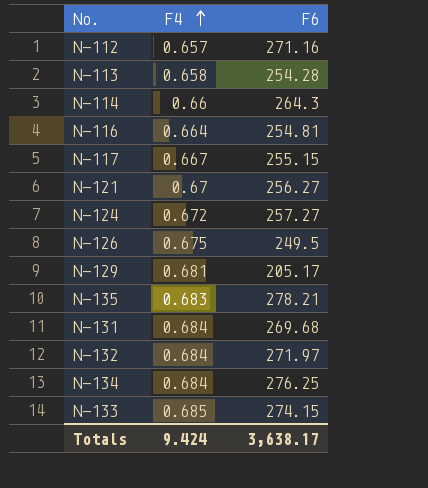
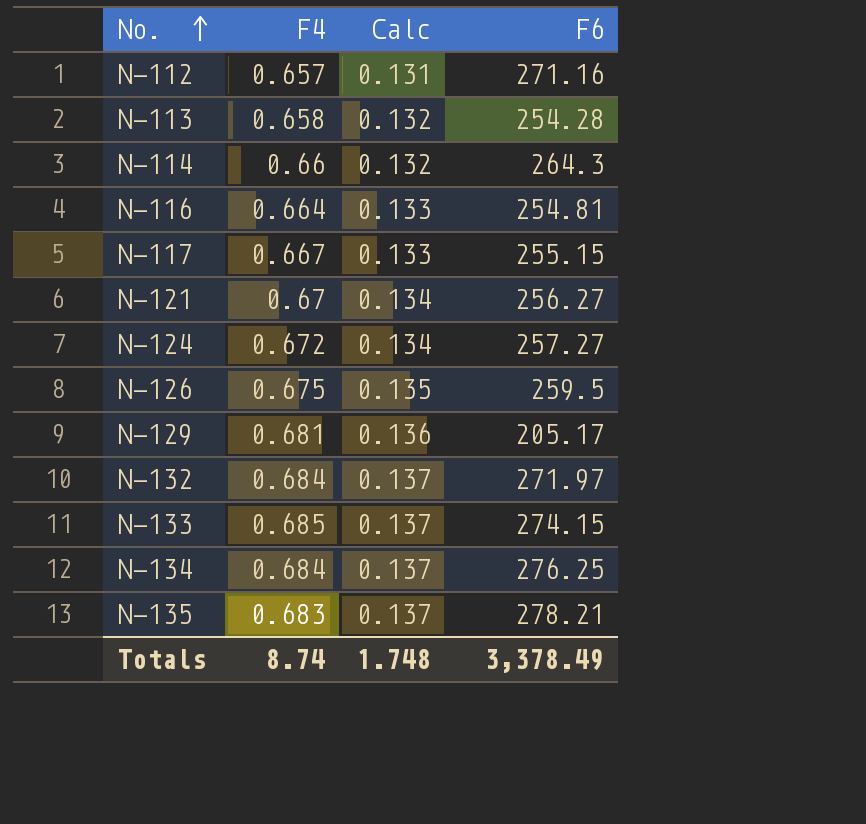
row order: F4 ascending -> No. ascending
column Calc | formula: none -> [F4] * 0.2
row N-131: 0.684 | 269.68 -> none
N-126 | F6: 249.5 -> 259.5
Totals | F4: 9.424 -> 8.74
Totals | F6: 3,638.17 -> 3,378.49

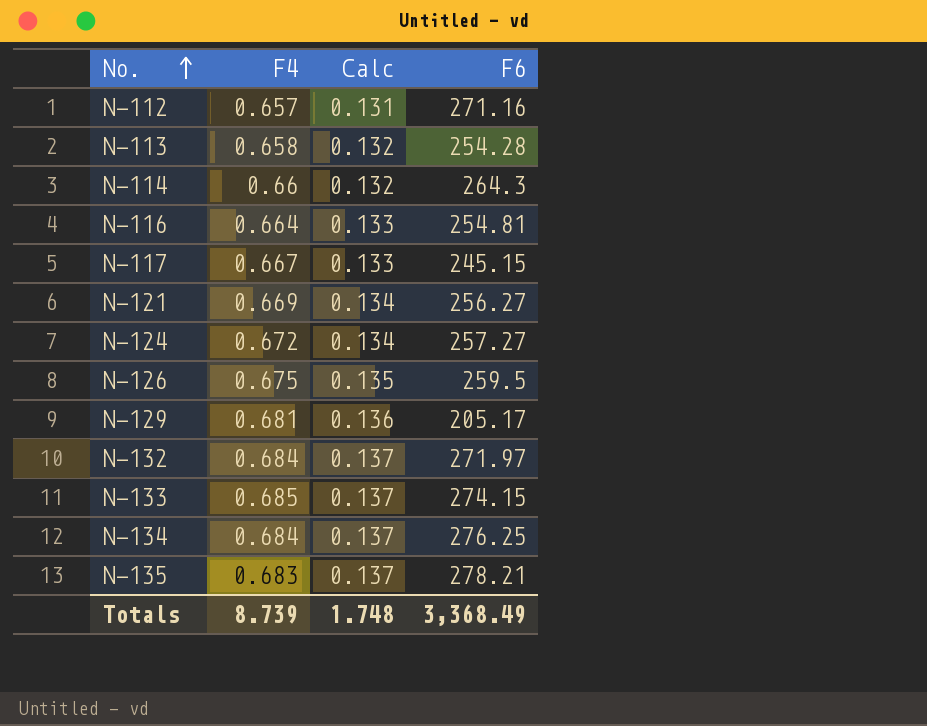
N-117 | F6: 255.15 -> 245.15
N-121 | F4: 0.67 -> 0.669
Totals | F4: 8.74 -> 8.739
Totals | F6: 3,378.49 -> 3,368.49

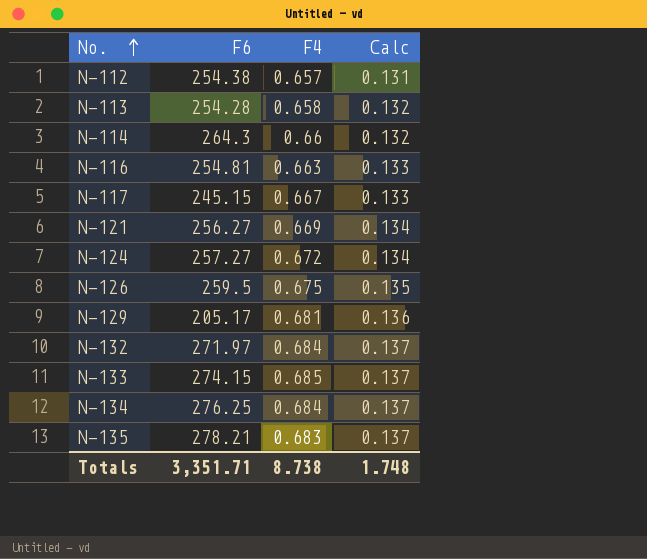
column F6 | position: 4 -> 2
N-112 | F6: 271.16 -> 254.38
N-116 | F4: 0.664 -> 0.663
Totals | F6: 3,368.49 -> 3,351.71
Totals | F4: 8.739 -> 8.738

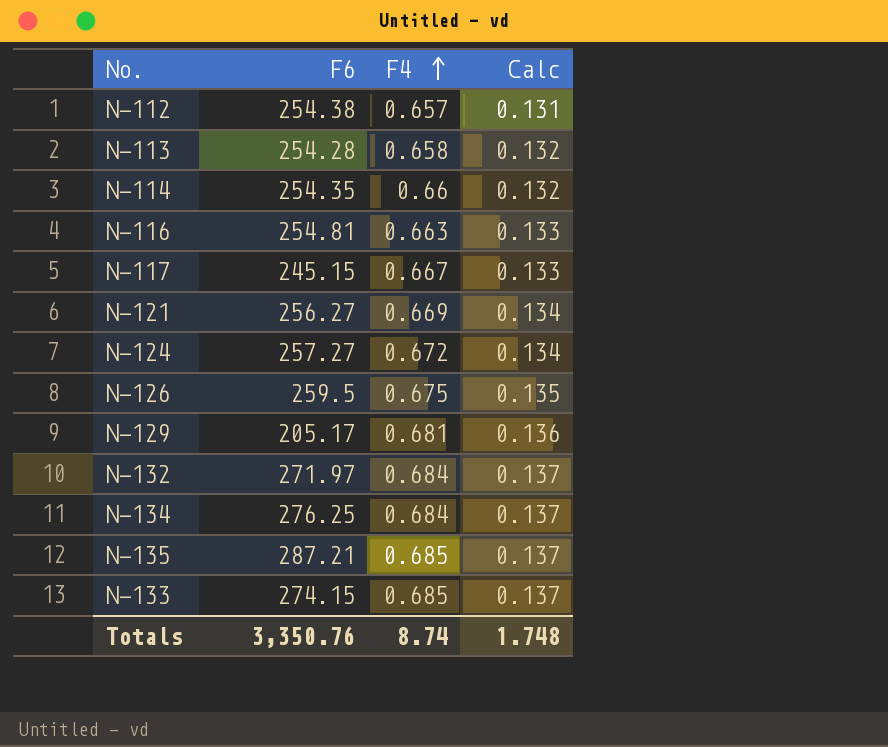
row order: No. ascending -> F4 ascending
N-114 | F6: 264.3 -> 254.35
N-135 | F6: 278.21 -> 287.21
N-135 | F4: 0.683 -> 0.685
Totals | F6: 3,351.71 -> 3,350.76
Totals | F4: 8.738 -> 8.74

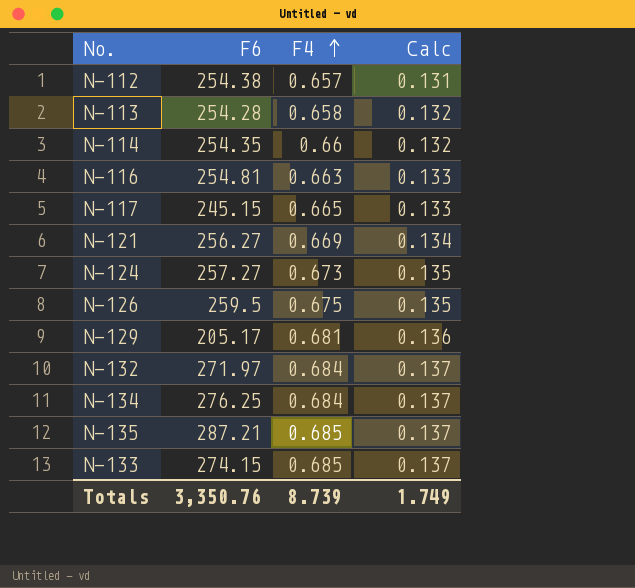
N-117 | F4: 0.667 -> 0.665
N-124 | F4: 0.672 -> 0.673
N-124 | Calc: 0.134 -> 0.135
Totals | F4: 8.74 -> 8.739
Totals | Calc: 1.748 -> 1.749

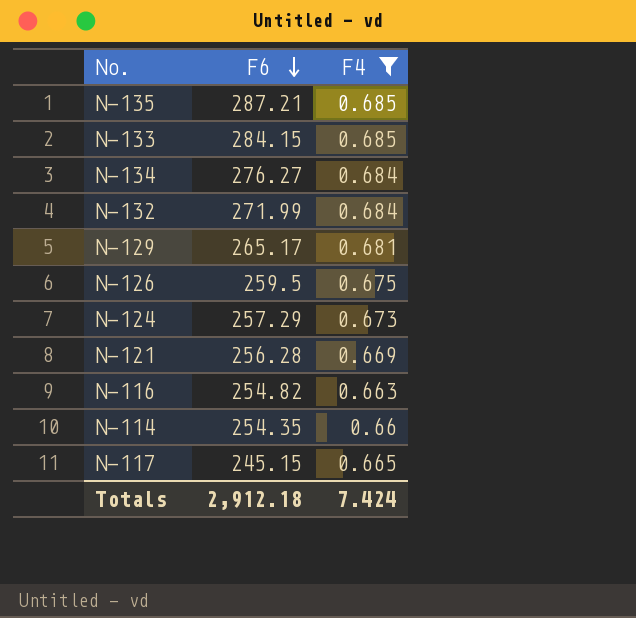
filter: none -> F4 >= 0.66
row order: F4 ascending -> F6 descending
column Calc | formula: [F4] * 0.2 -> none
N-133 | F6: 274.15 -> 284.15
N-134 | F6: 276.25 -> 276.27
N-132 | F6: 271.97 -> 271.99
N-129 | F6: 205.17 -> 265.17
N-124 | F6: 257.27 -> 257.29
N-121 | F6: 256.27 -> 256.28
N-116 | F6: 254.81 -> 254.82
Totals | F6: 3,350.76 -> 2,912.18
Totals | F4: 8.739 -> 7.424

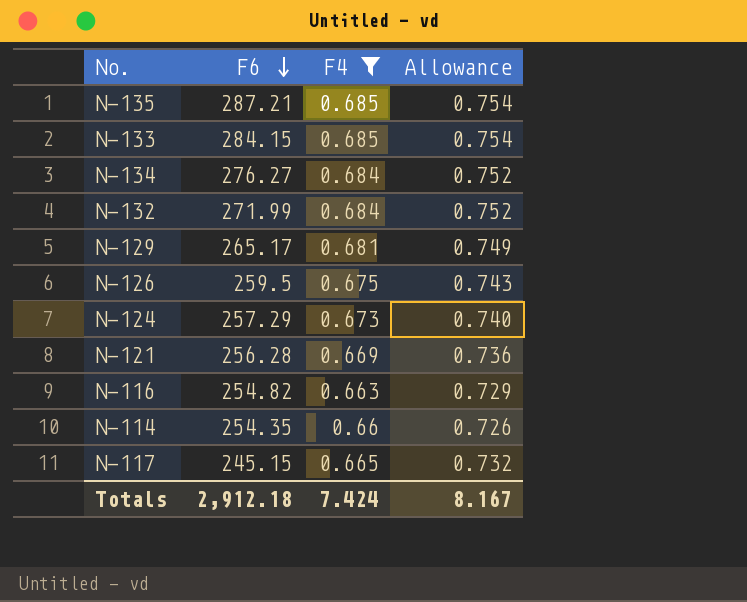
column Allowance | formula: none -> [F4] * 1.1

